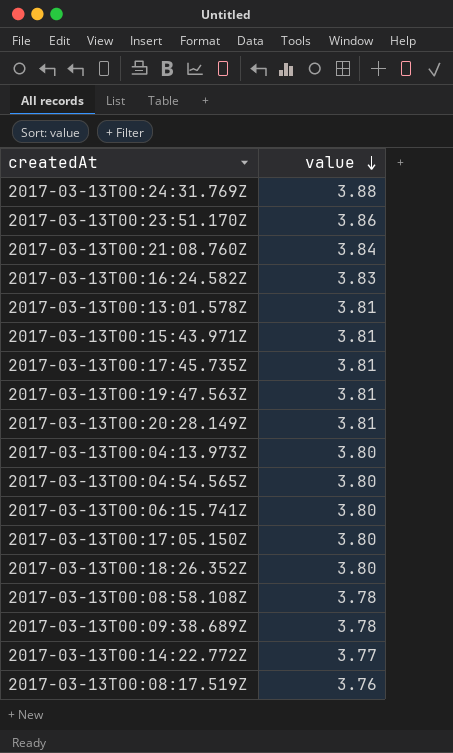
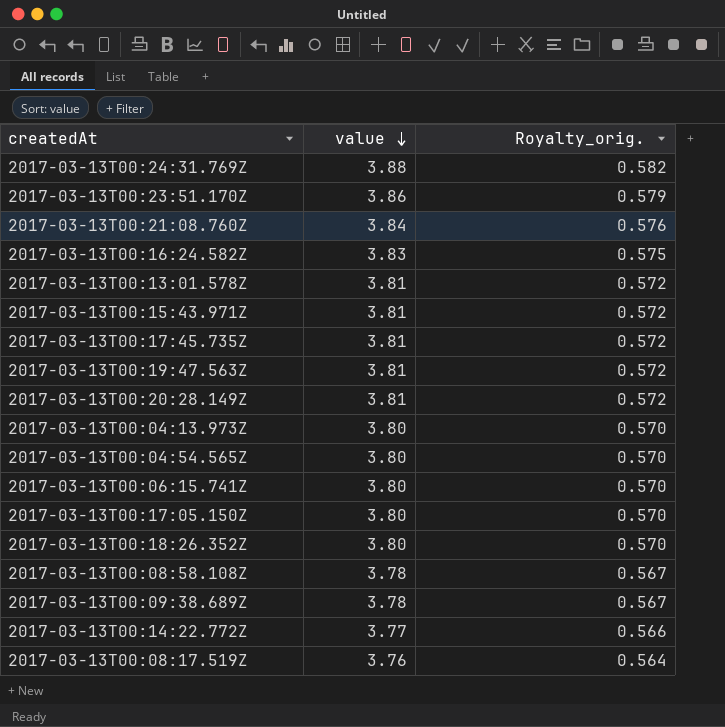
column Royalty_orig. | formula: none -> [value] * 0.15

